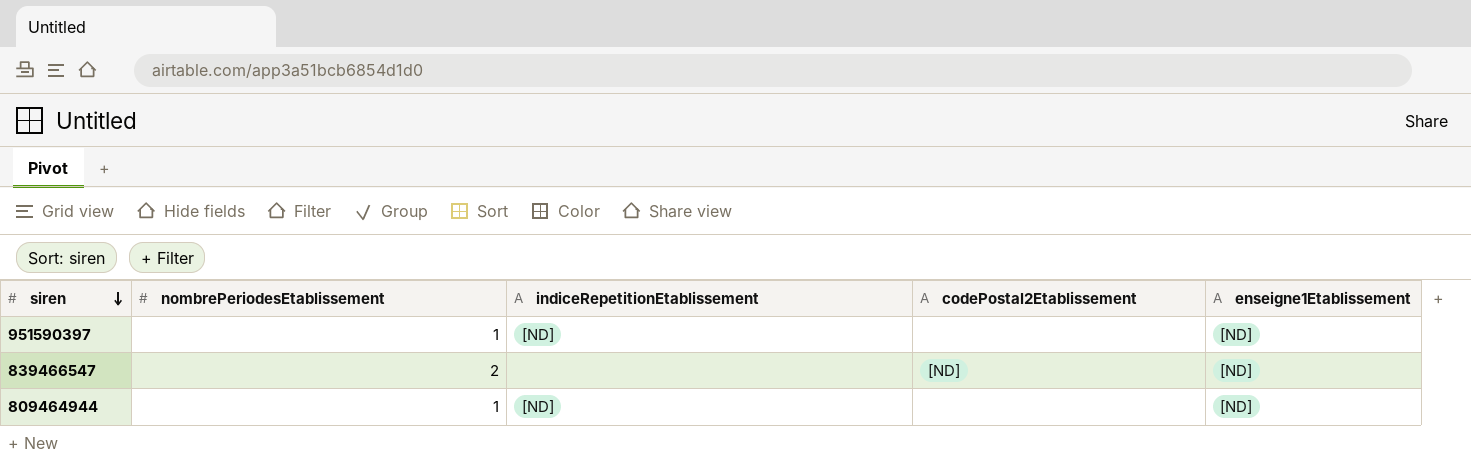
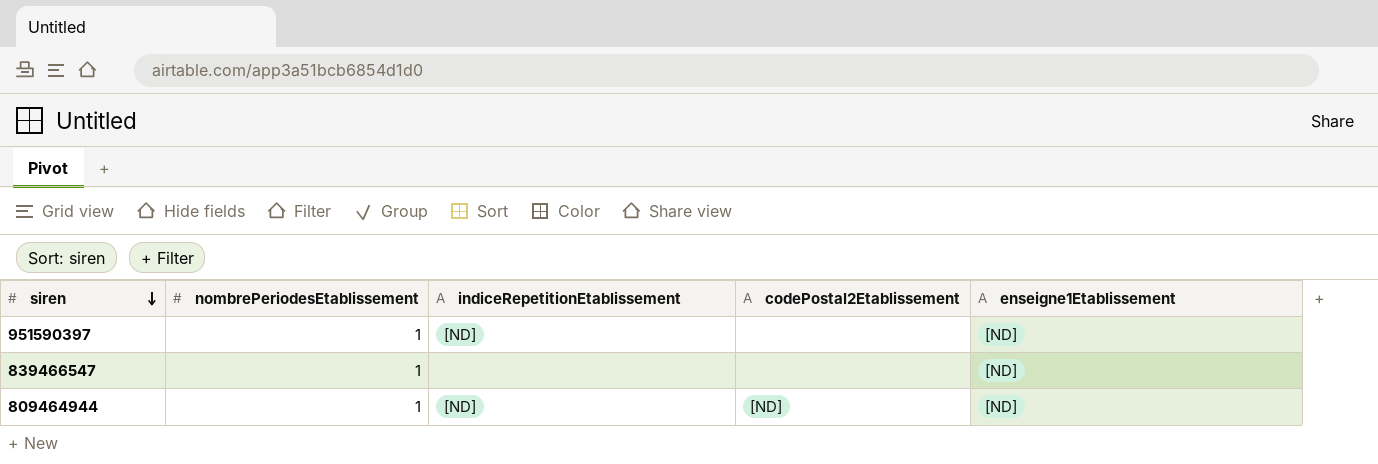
839466547 | nombrePeriodesEtablissement: 2 -> 1
839466547 | codePostal2Etablissement: [ND] -> none
809464944 | codePostal2Etablissement: none -> [ND]

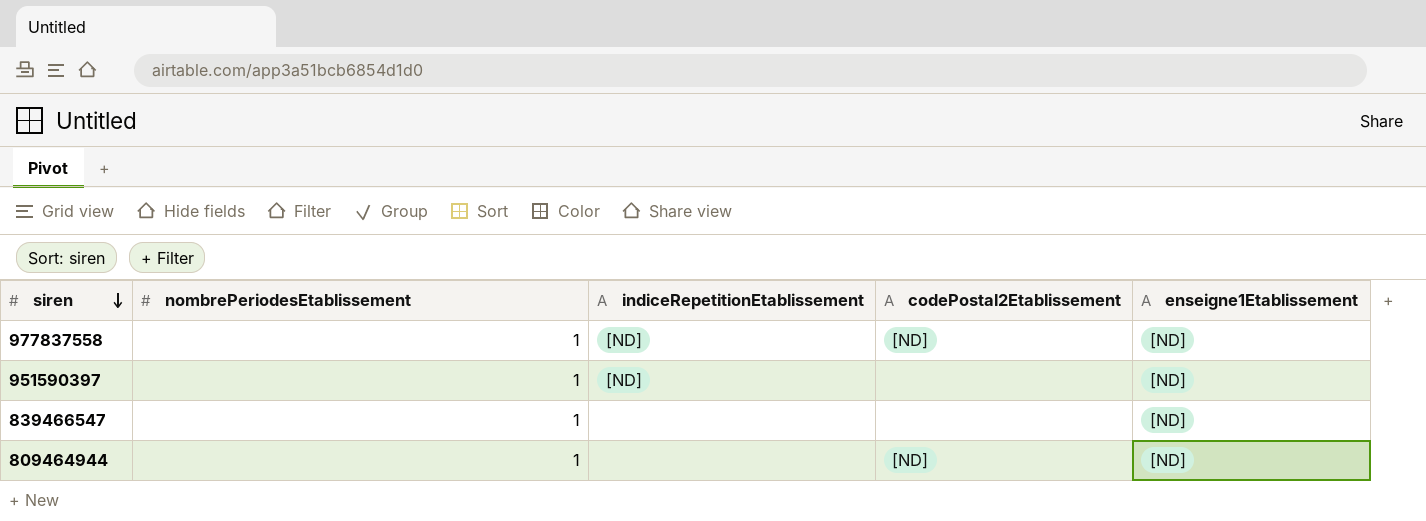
row 977837558: none -> 1 | [ND] | [ND] | [ND]
809464944 | indiceRepetitionEtablissement: [ND] -> none

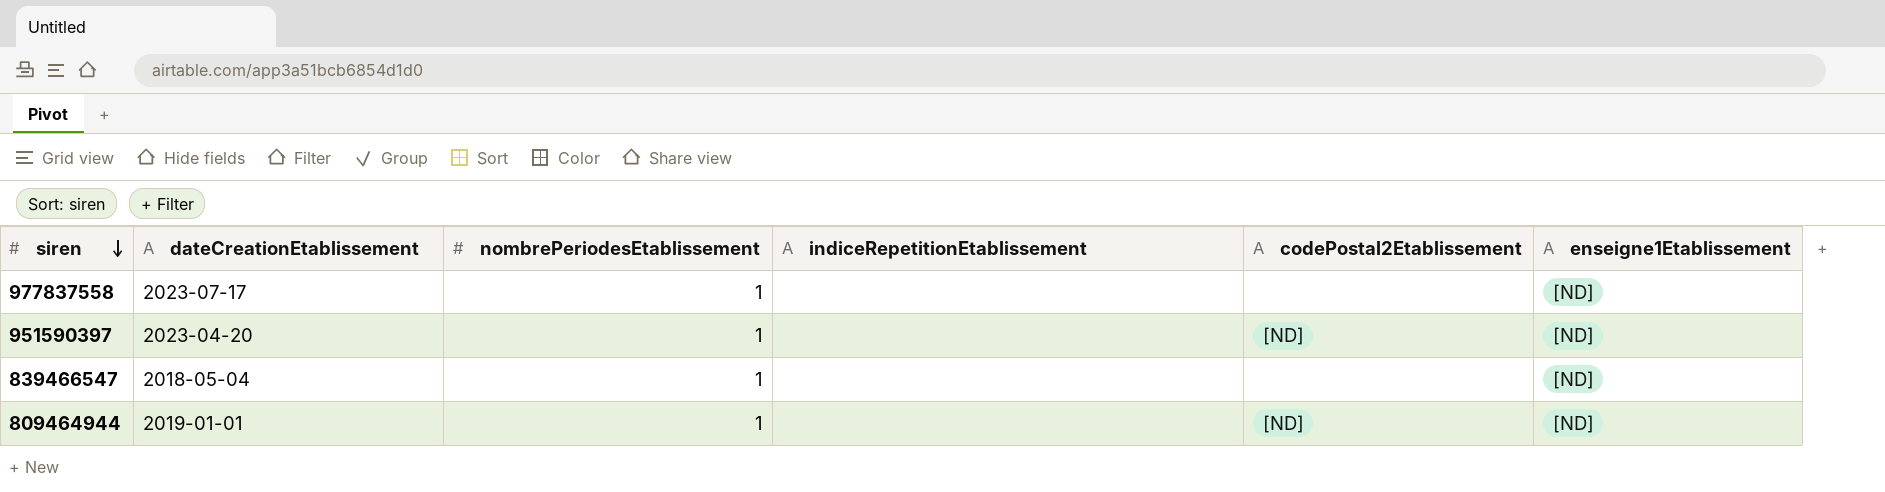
column dateCreationEtablissement | position: none -> 2
977837558 | indiceRepetitionEtablissement: [ND] -> none
977837558 | codePostal2Etablissement: [ND] -> none
951590397 | indiceRepetitionEtablissement: [ND] -> none
951590397 | codePostal2Etablissement: none -> [ND]

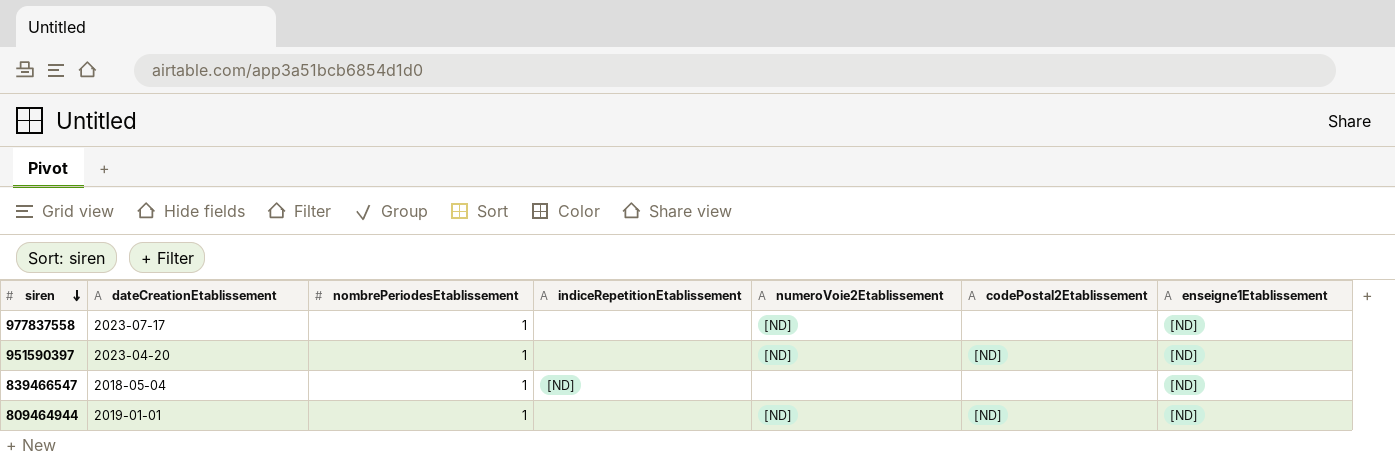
column numeroVoie2Etablissement | position: none -> 5
839466547 | indiceRepetitionEtablissement: none -> [ND]

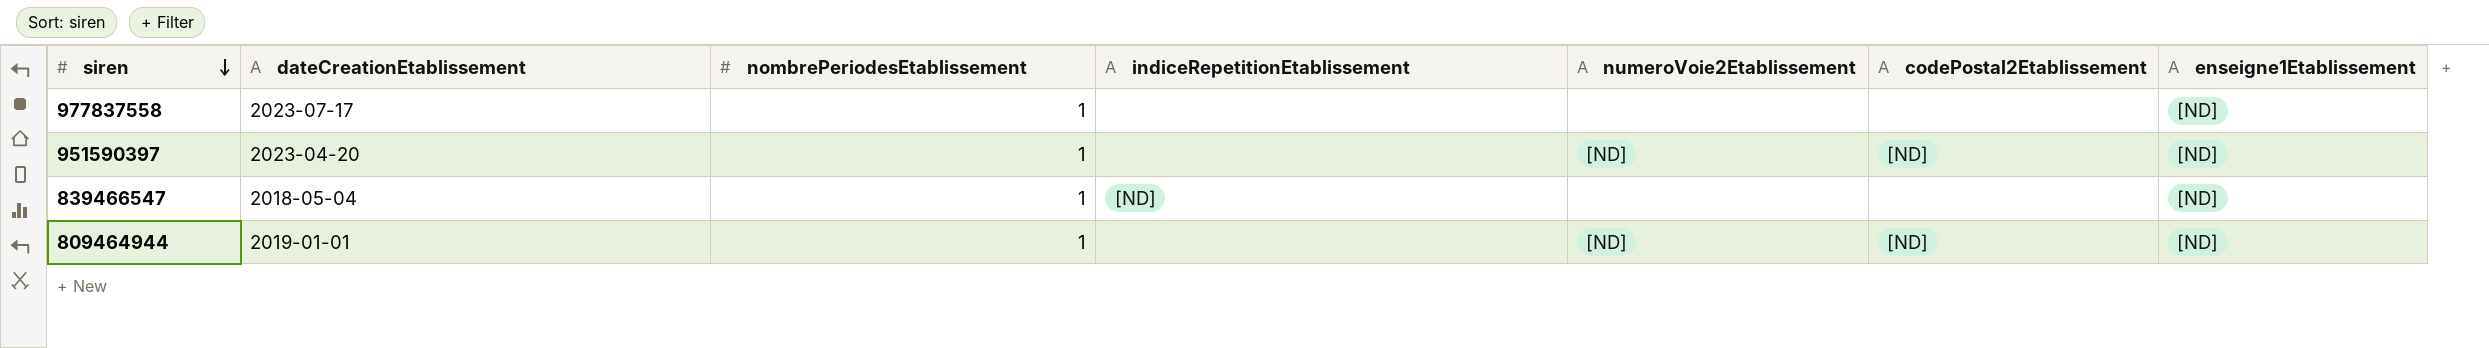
977837558 | numeroVoie2Etablissement: [ND] -> none

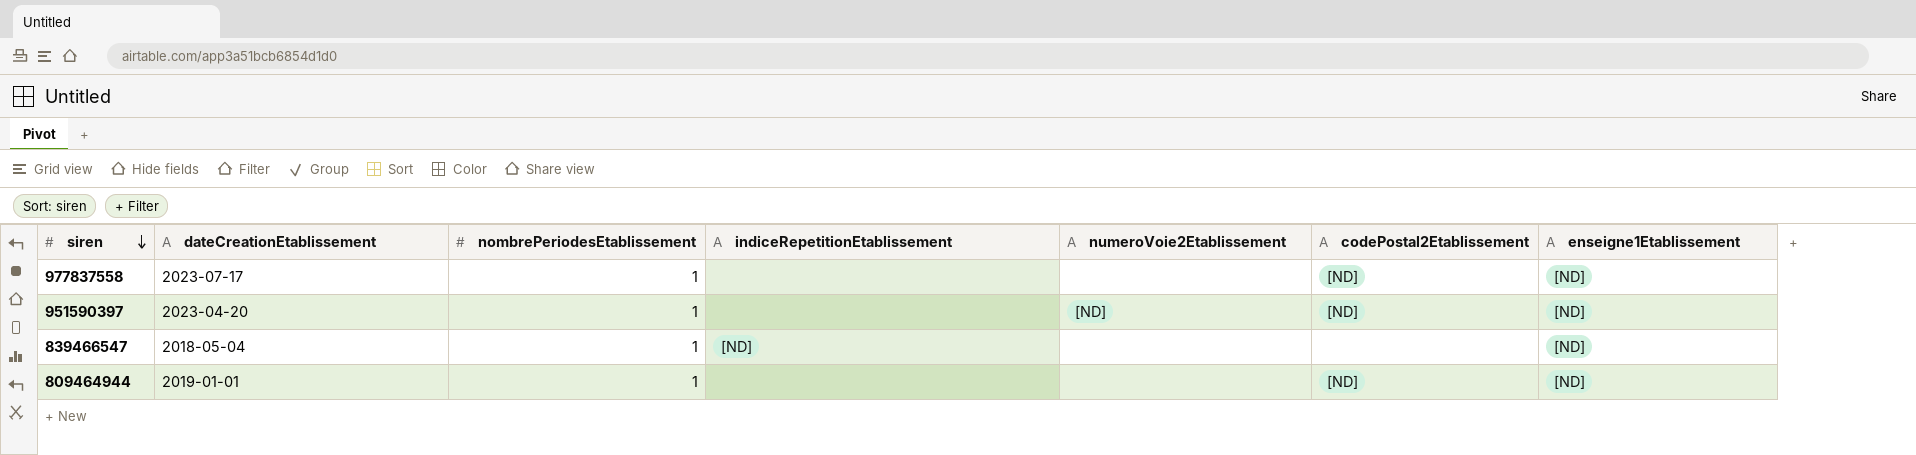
977837558 | codePostal2Etablissement: none -> [ND]
809464944 | numeroVoie2Etablissement: [ND] -> none

